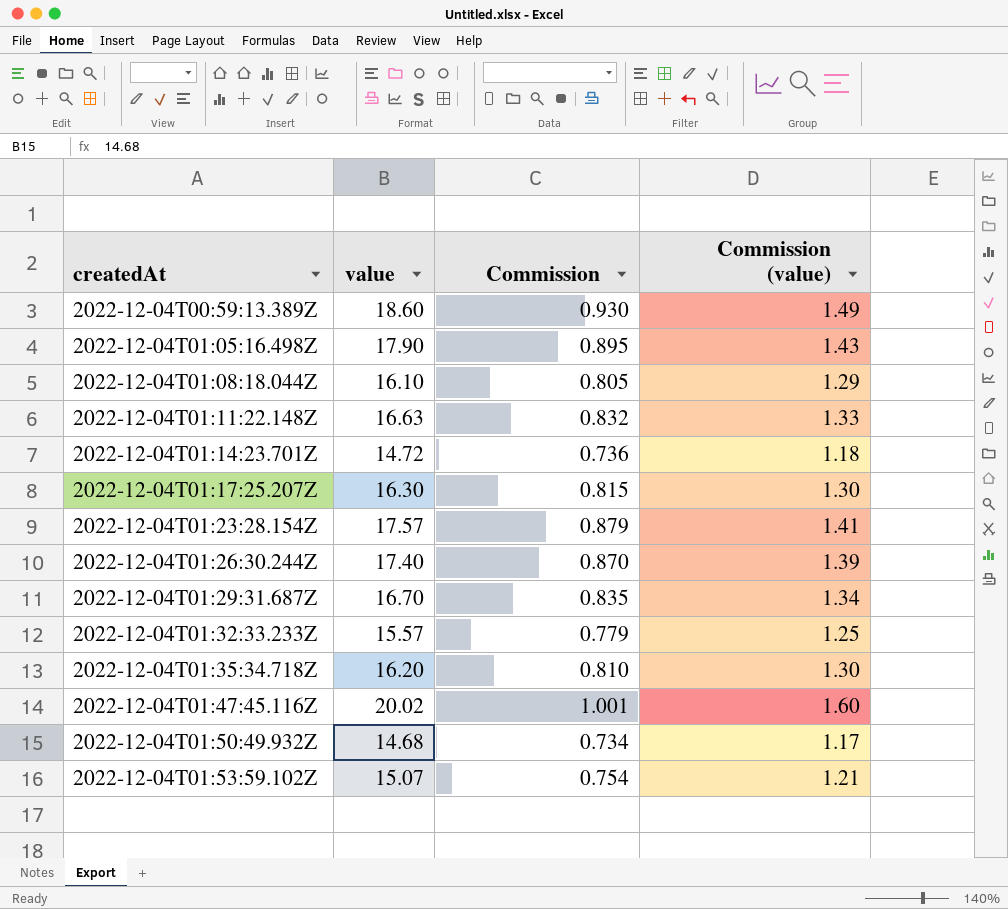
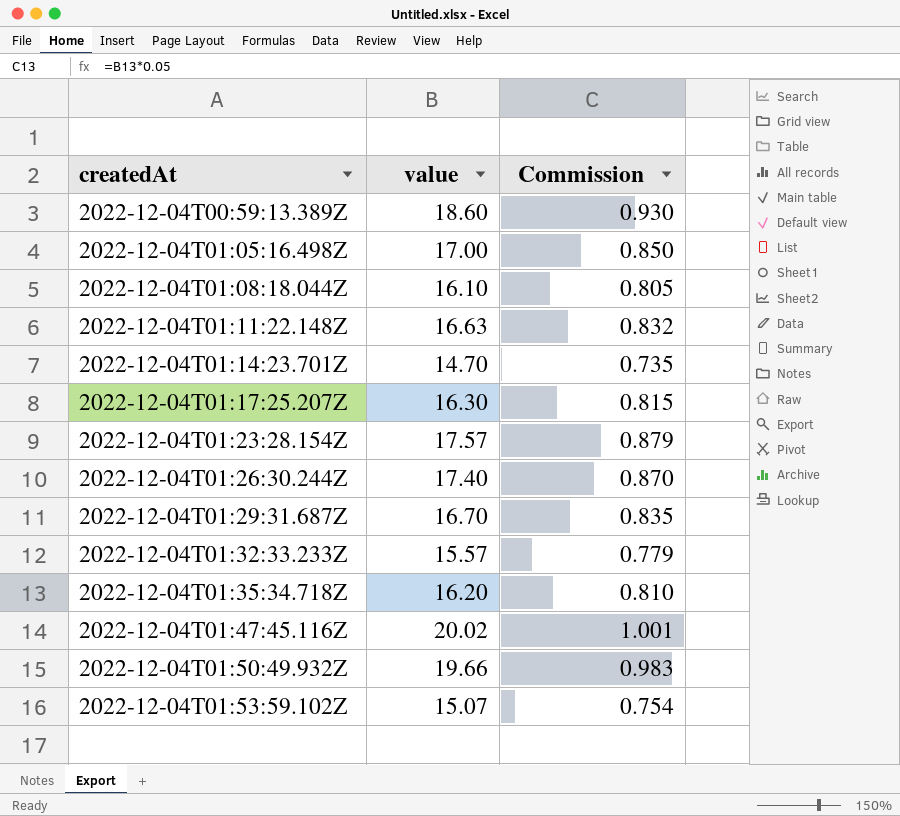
column Commission (value) | formula: [value] * 0.08 -> none
2022-12-04T01:05:16.498Z | value: 17.90 -> 17.00
2022-12-04T01:05:16.498Z | Commission: 0.895 -> 0.850
2022-12-04T01:14:23.701Z | value: 14.72 -> 14.70
2022-12-04T01:14:23.701Z | Commission: 0.736 -> 0.735
2022-12-04T01:50:49.932Z | value: 14.68 -> 19.66
2022-12-04T01:50:49.932Z | Commission: 0.734 -> 0.983

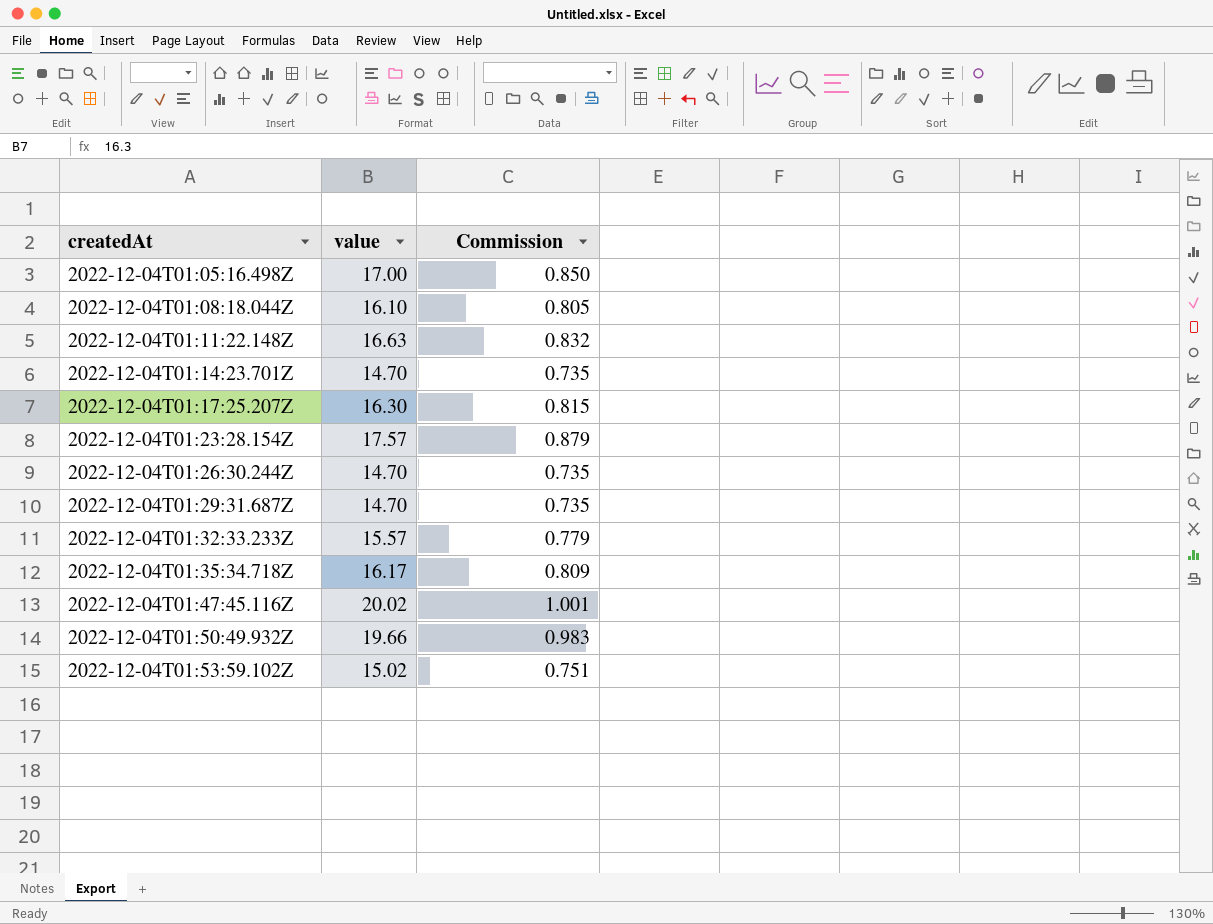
row 2022-12-04T00:59:13.389Z: 18.60 | 0.930 -> none
2022-12-04T01:26:30.244Z | value: 17.40 -> 14.70
2022-12-04T01:26:30.244Z | Commission: 0.870 -> 0.735
2022-12-04T01:29:31.687Z | value: 16.70 -> 14.70
2022-12-04T01:29:31.687Z | Commission: 0.835 -> 0.735
2022-12-04T01:35:34.718Z | value: 16.20 -> 16.17
2022-12-04T01:35:34.718Z | Commission: 0.810 -> 0.809
2022-12-04T01:53:59.102Z | value: 15.07 -> 15.02
2022-12-04T01:53:59.102Z | Commission: 0.754 -> 0.751

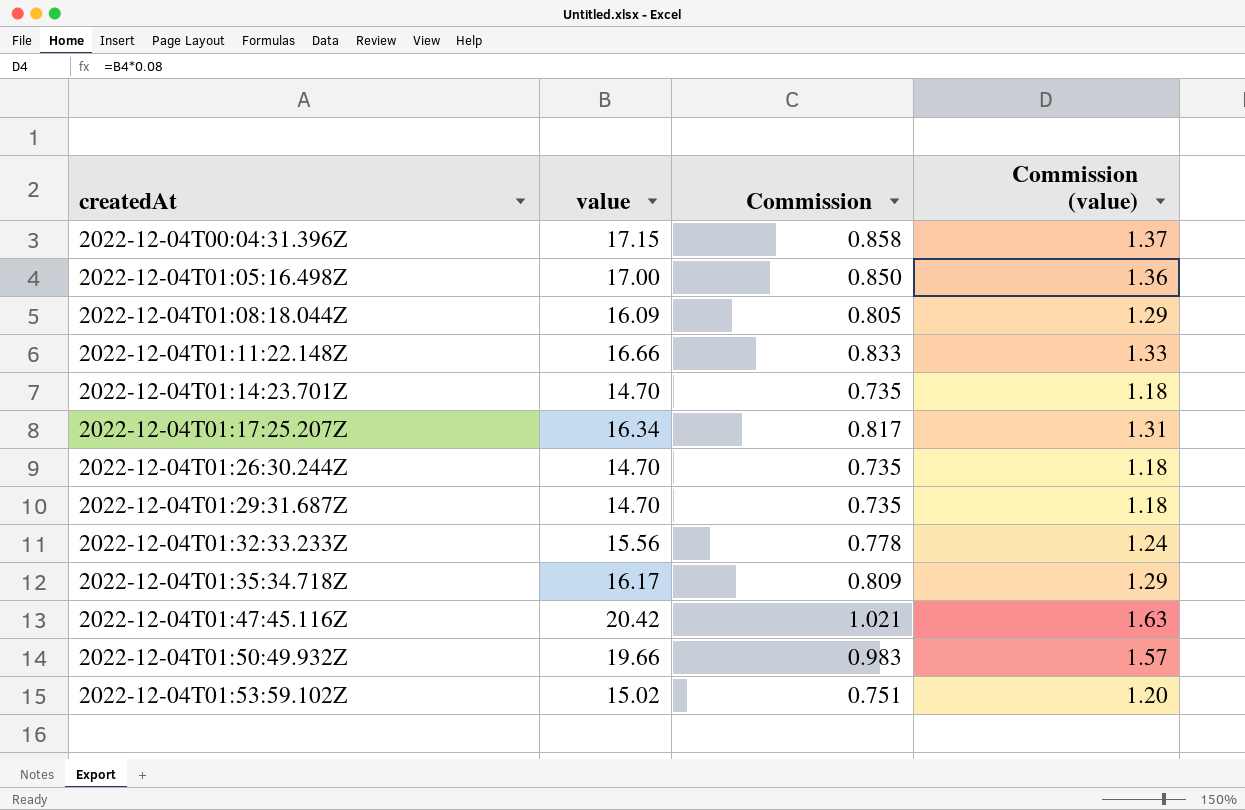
column Commission (value) | formula: none -> [value] * 0.08
row 2022-12-04T01:23:28.154Z: 17.57 | 0.879 -> none
row 2022-12-04T00:04:31.396Z: none -> 17.15 | 0.858 | 1.37
2022-12-04T01:08:18.044Z | value: 16.10 -> 16.09
2022-12-04T01:11:22.148Z | value: 16.63 -> 16.66
2022-12-04T01:11:22.148Z | Commission: 0.832 -> 0.833
2022-12-04T01:17:25.207Z | value: 16.30 -> 16.34
2022-12-04T01:17:25.207Z | Commission: 0.815 -> 0.817
2022-12-04T01:32:33.233Z | value: 15.57 -> 15.56
2022-12-04T01:32:33.233Z | Commission: 0.779 -> 0.778
2022-12-04T01:47:45.116Z | value: 20.02 -> 20.42
2022-12-04T01:47:45.116Z | Commission: 1.001 -> 1.021

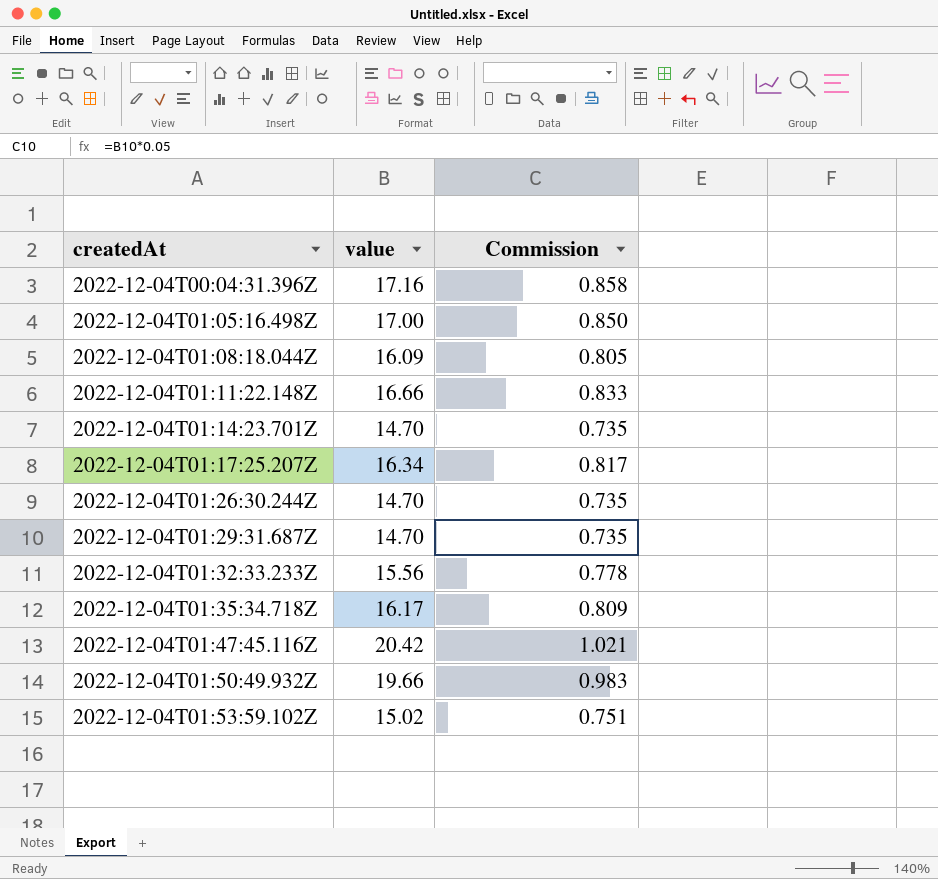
column Commission (value) | formula: [value] * 0.08 -> none
2022-12-04T00:04:31.396Z | value: 17.15 -> 17.16

